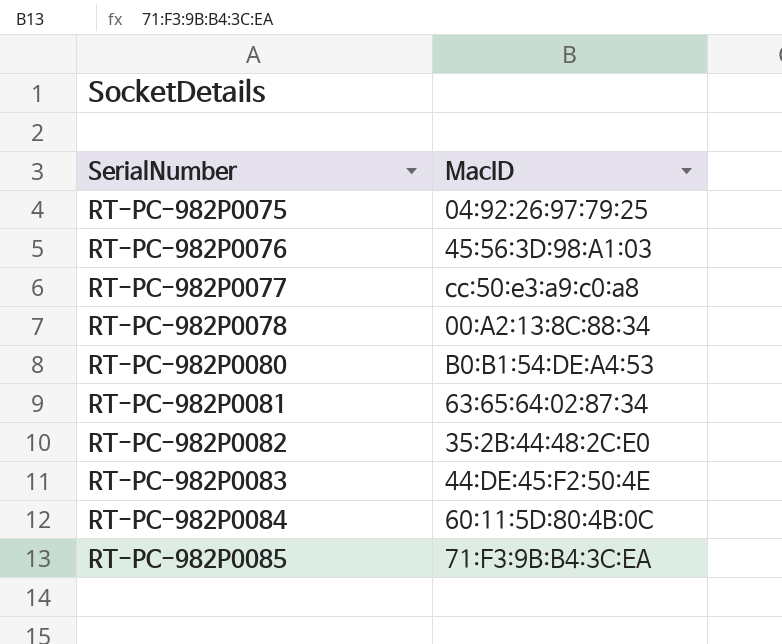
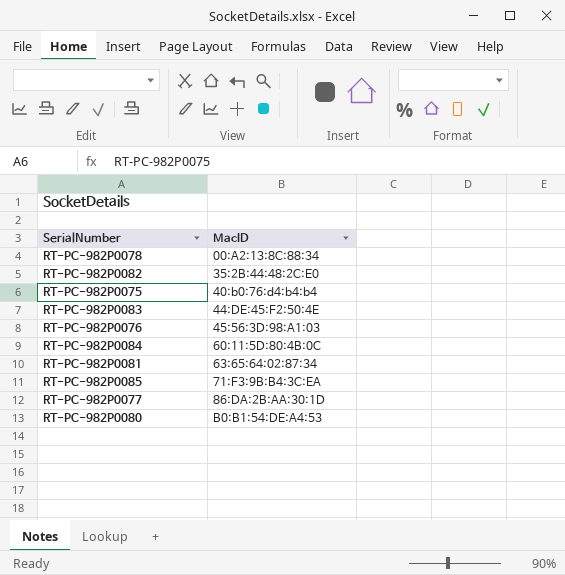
row order: SerialNumber ascending -> MacID ascending
RT-PC-982P0075 | MacID: 04:92:26:97:79:25 -> 40:b0:76:d4:b4:b4
RT-PC-982P0077 | MacID: cc:50:e3:a9:c0:a8 -> 86:DA:2B:AA:30:1D

